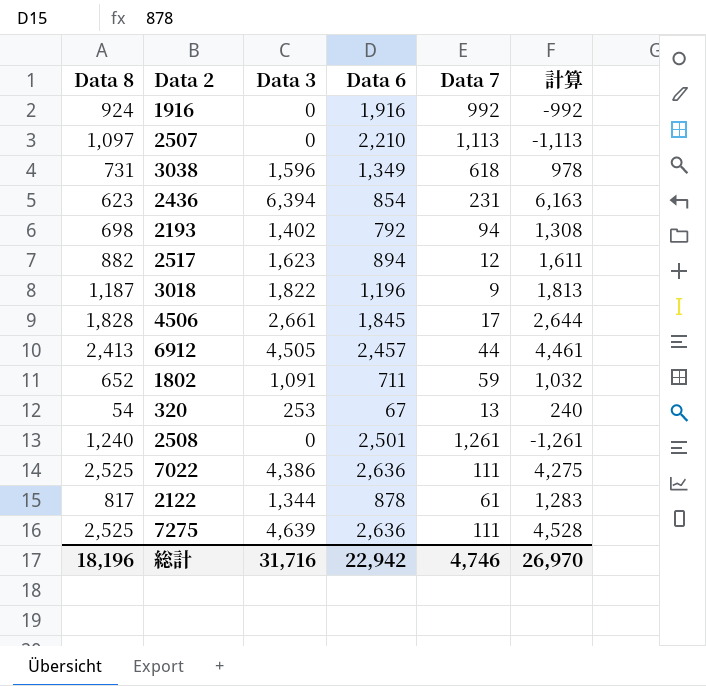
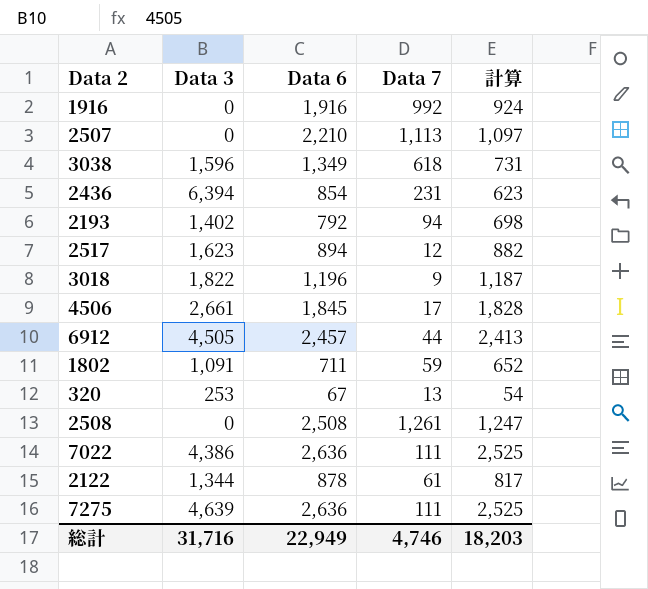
column Data 8 | formula: [Data 6] - [Data 7] -> none
column 計算 | formula: [Data 3] - [Data 7] -> [Data 6] - [Data 7]
2508 | Data 6: 2,501 -> 2,508
総計 | Data 6: 22,942 -> 22,949
総計 | 計算: 26,970 -> 18,203

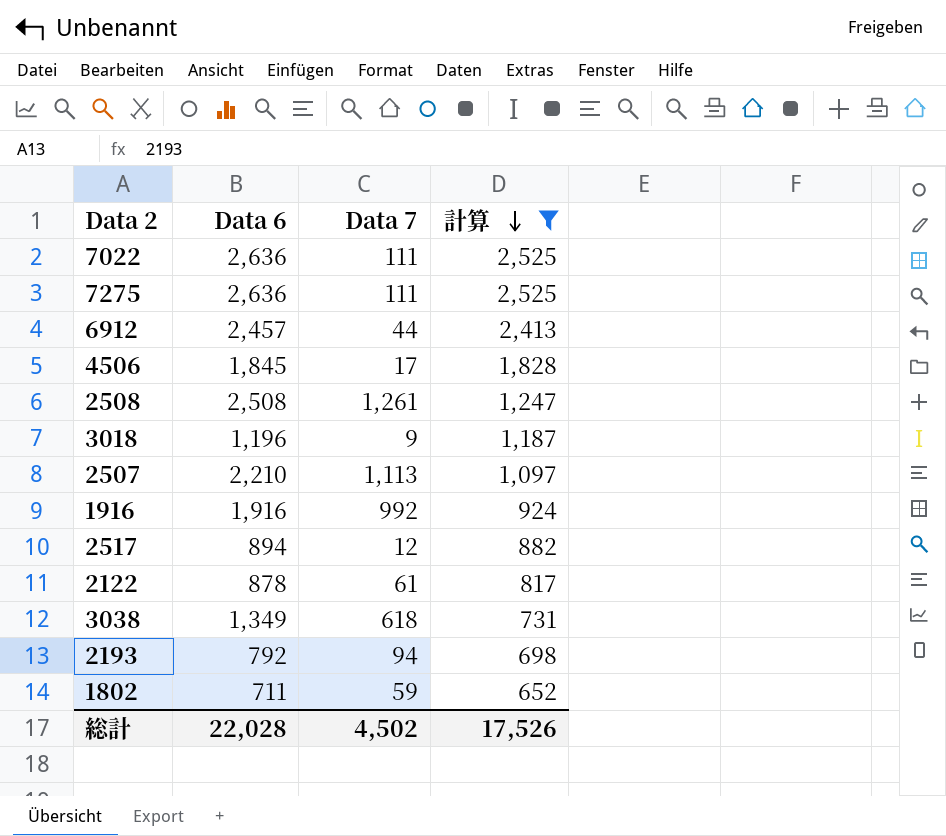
filter: none -> 計算 >= 652
row order: none -> 計算 descending
column Data 3 | position: 2 -> none
総計 | Data 6: 22,949 -> 22,028
総計 | Data 7: 4,746 -> 4,502
総計 | 計算: 18,203 -> 17,526

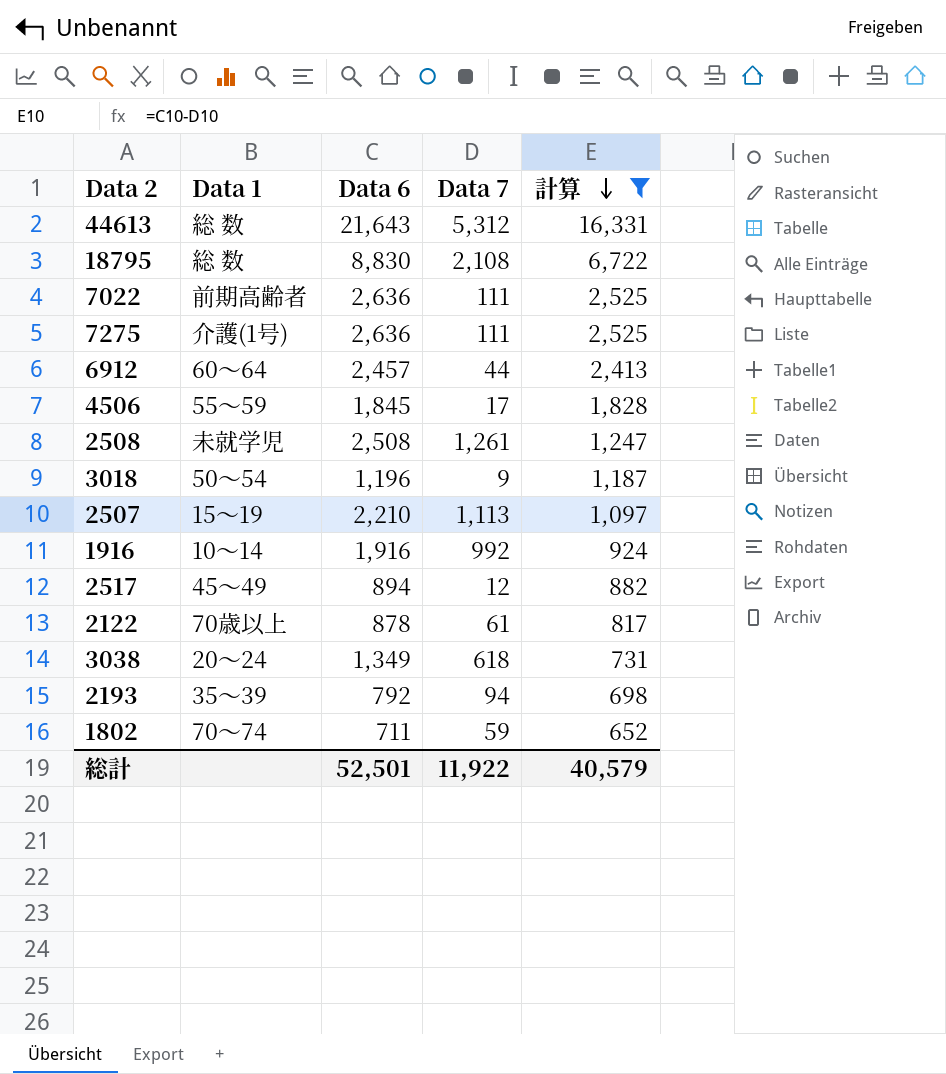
column Data 1 | position: none -> 2
row 44613: none -> 総 数 | 21,643 | 5,312 | 16,331
row 18795: none -> 総 数 | 8,830 | 2,108 | 6,722
総計 | Data 6: 22,028 -> 52,501
総計 | Data 7: 4,502 -> 11,922
総計 | 計算: 17,526 -> 40,579

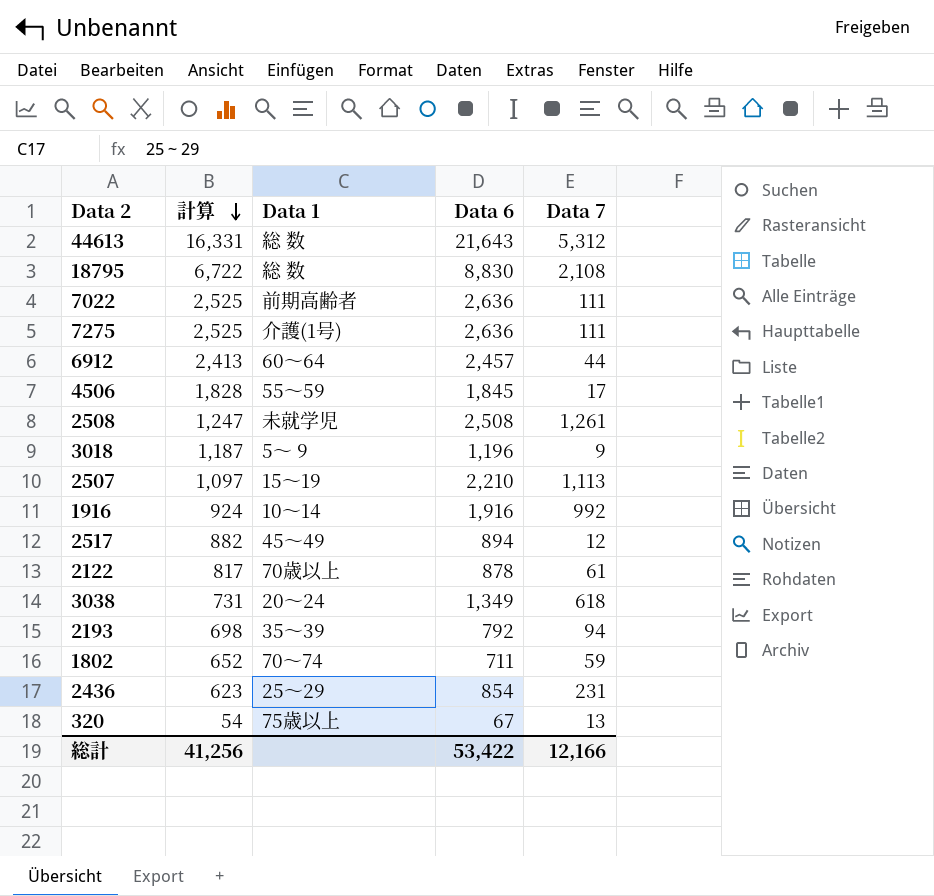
filter: 計算 >= 652 -> none
column 計算 | position: 5 -> 2
3018 | Data 1: 50～54 -> 5～ 9
総計 | 計算: 40,579 -> 41,256
総計 | Data 6: 52,501 -> 53,422
総計 | Data 7: 11,922 -> 12,166

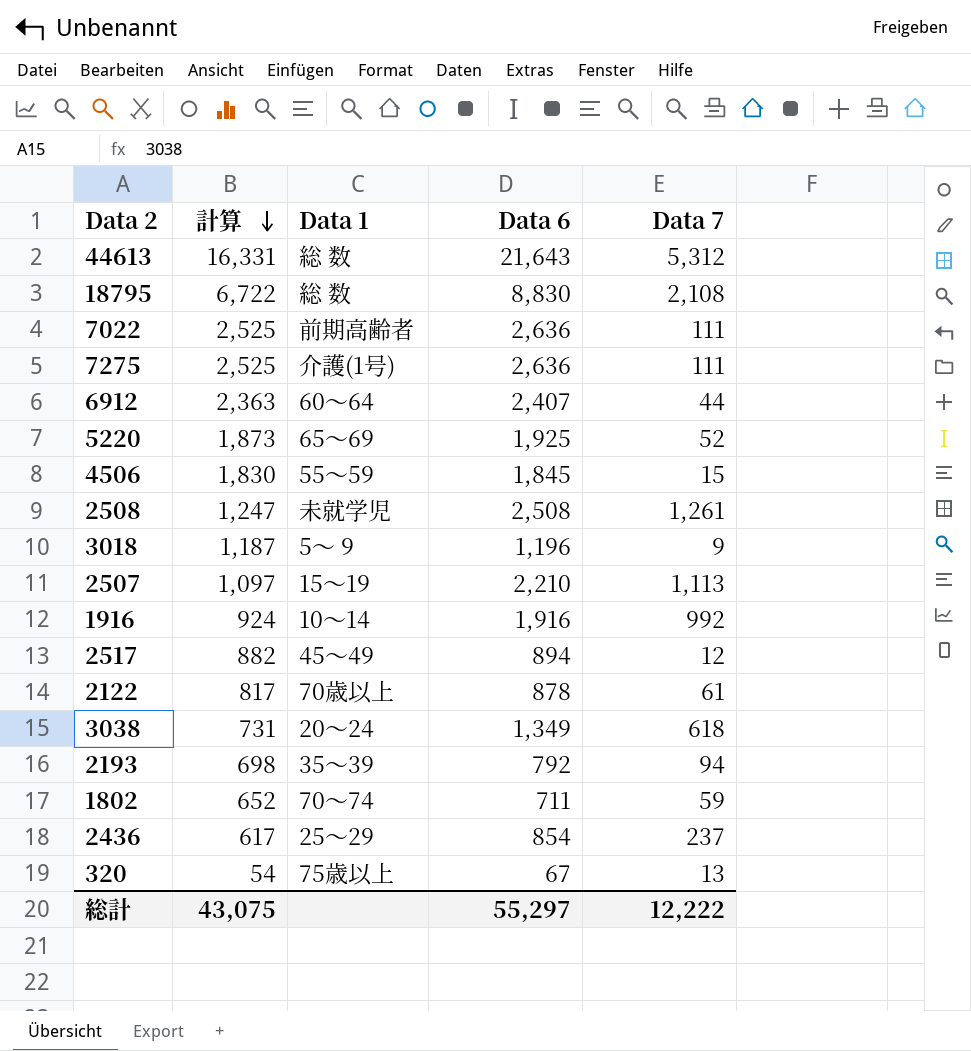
6912 | 計算: 2,413 -> 2,363
6912 | Data 6: 2,457 -> 2,407
row 5220: none -> 1,873 | 65～69 | 1,925 | 52
4506 | 計算: 1,828 -> 1,830
4506 | Data 7: 17 -> 15
2436 | 計算: 623 -> 617
2436 | Data 7: 231 -> 237
総計 | 計算: 41,256 -> 43,075
総計 | Data 6: 53,422 -> 55,297
総計 | Data 7: 12,166 -> 12,222

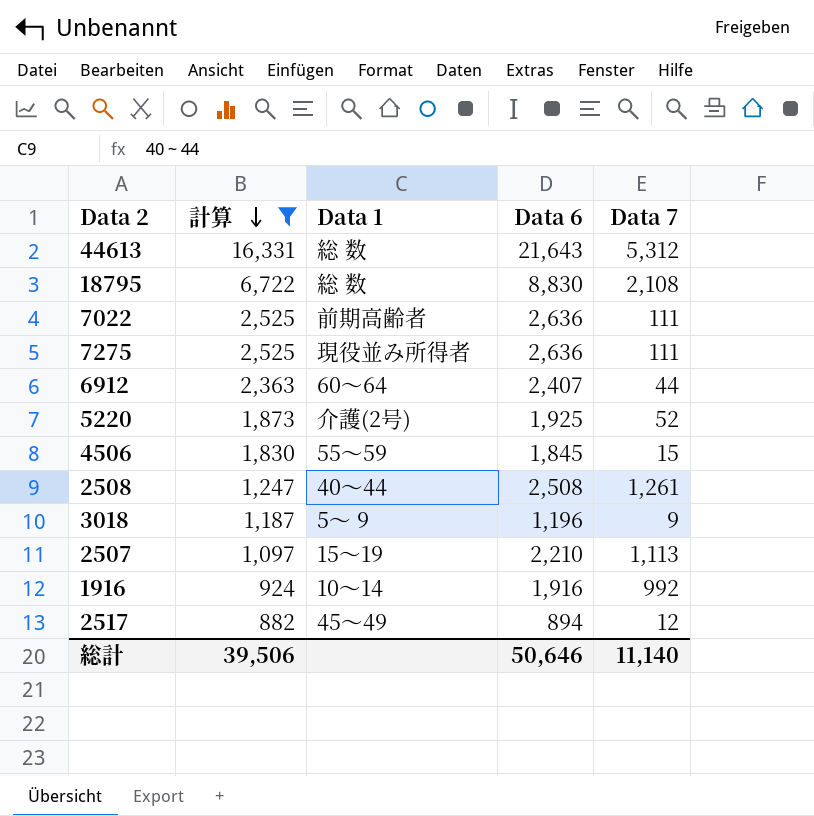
filter: none -> 計算 >= 882
7275 | Data 1: 介護(1号) -> 現役並み所得者
5220 | Data 1: 65～69 -> 介護(2号)
2508 | Data 1: 未就学児 -> 40～44
総計 | 計算: 43,075 -> 39,506
総計 | Data 6: 55,297 -> 50,646
総計 | Data 7: 12,222 -> 11,140

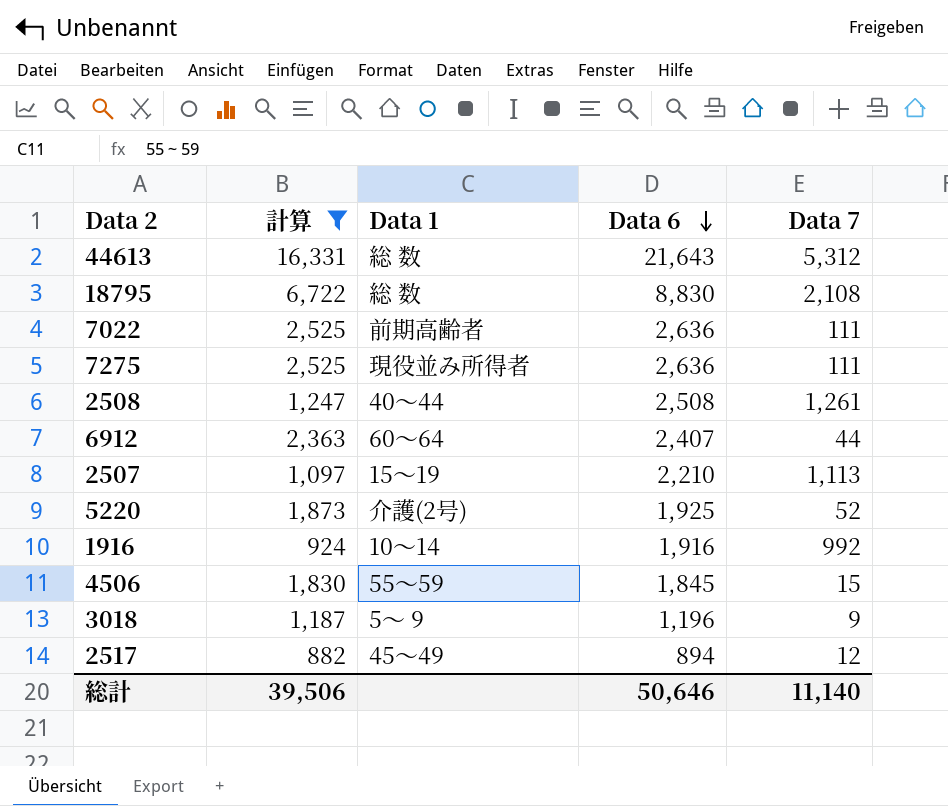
row order: 計算 descending -> Data 6 descending

